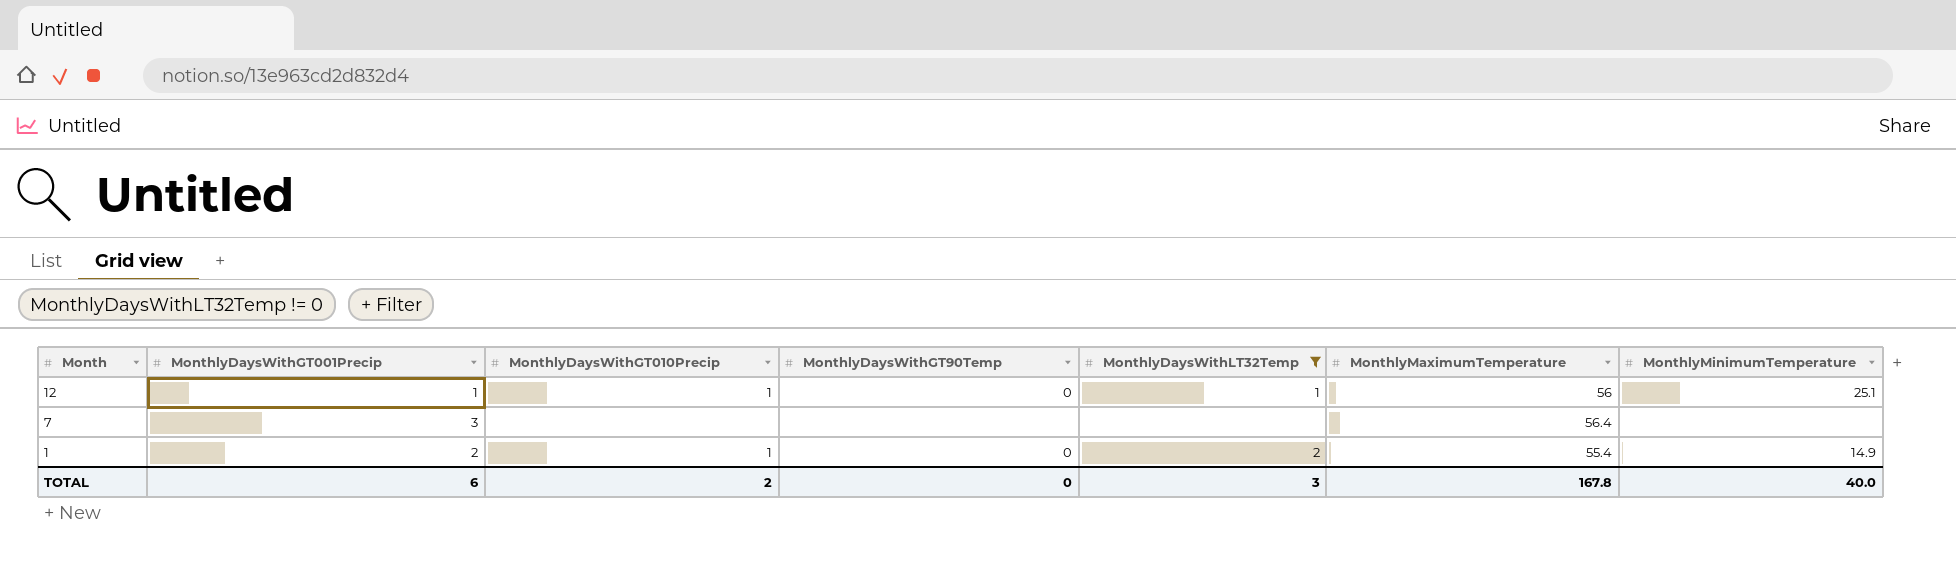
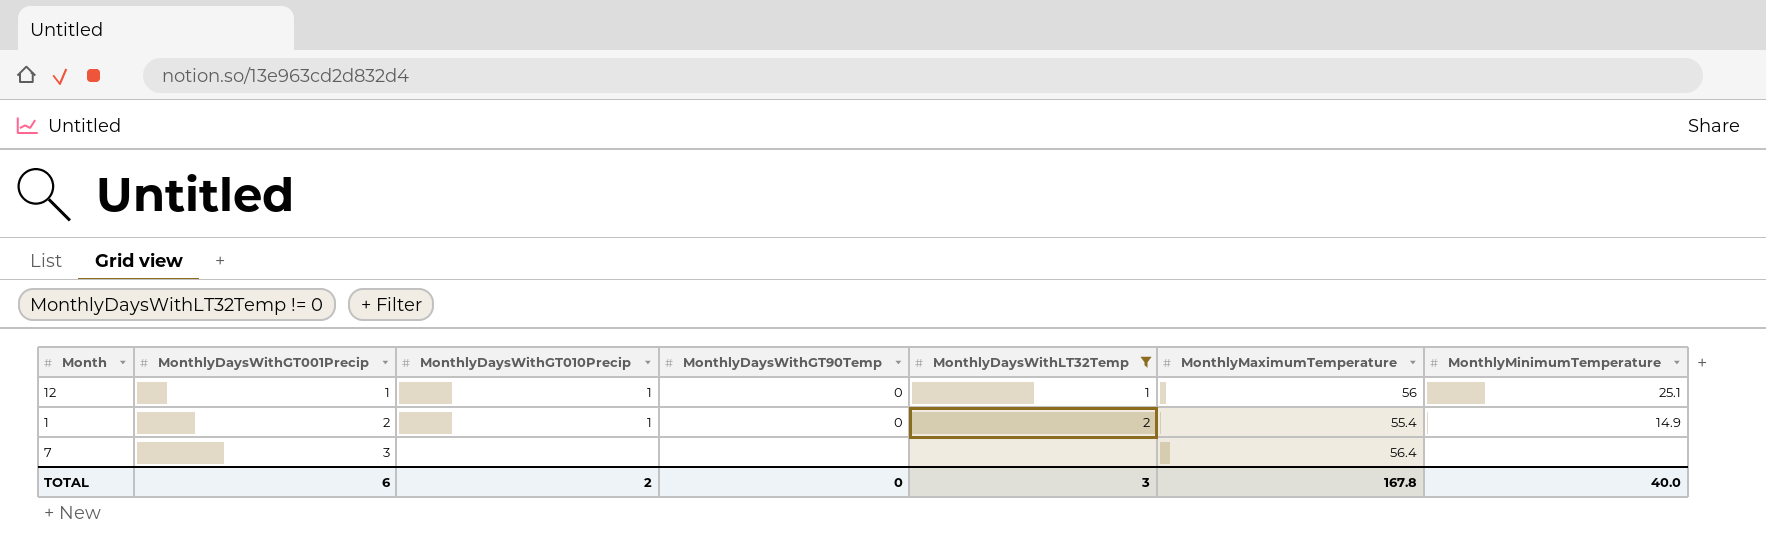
row order: Month descending -> MonthlyDaysWithGT001Precip ascending

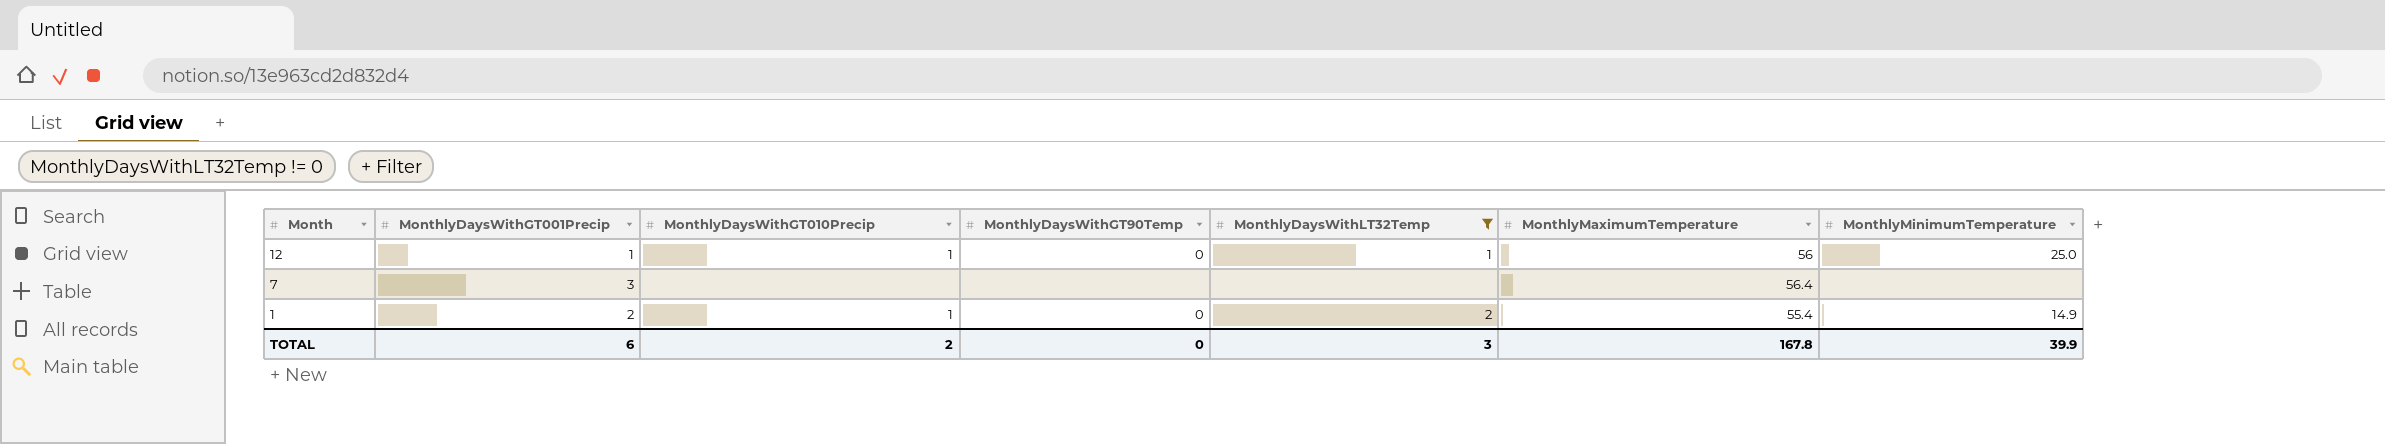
row order: MonthlyDaysWithGT001Precip ascending -> Month descending
12 | MonthlyMinimumTemperature: 25.1 -> 25.0
TOTAL | MonthlyMinimumTemperature: 40.0 -> 39.9

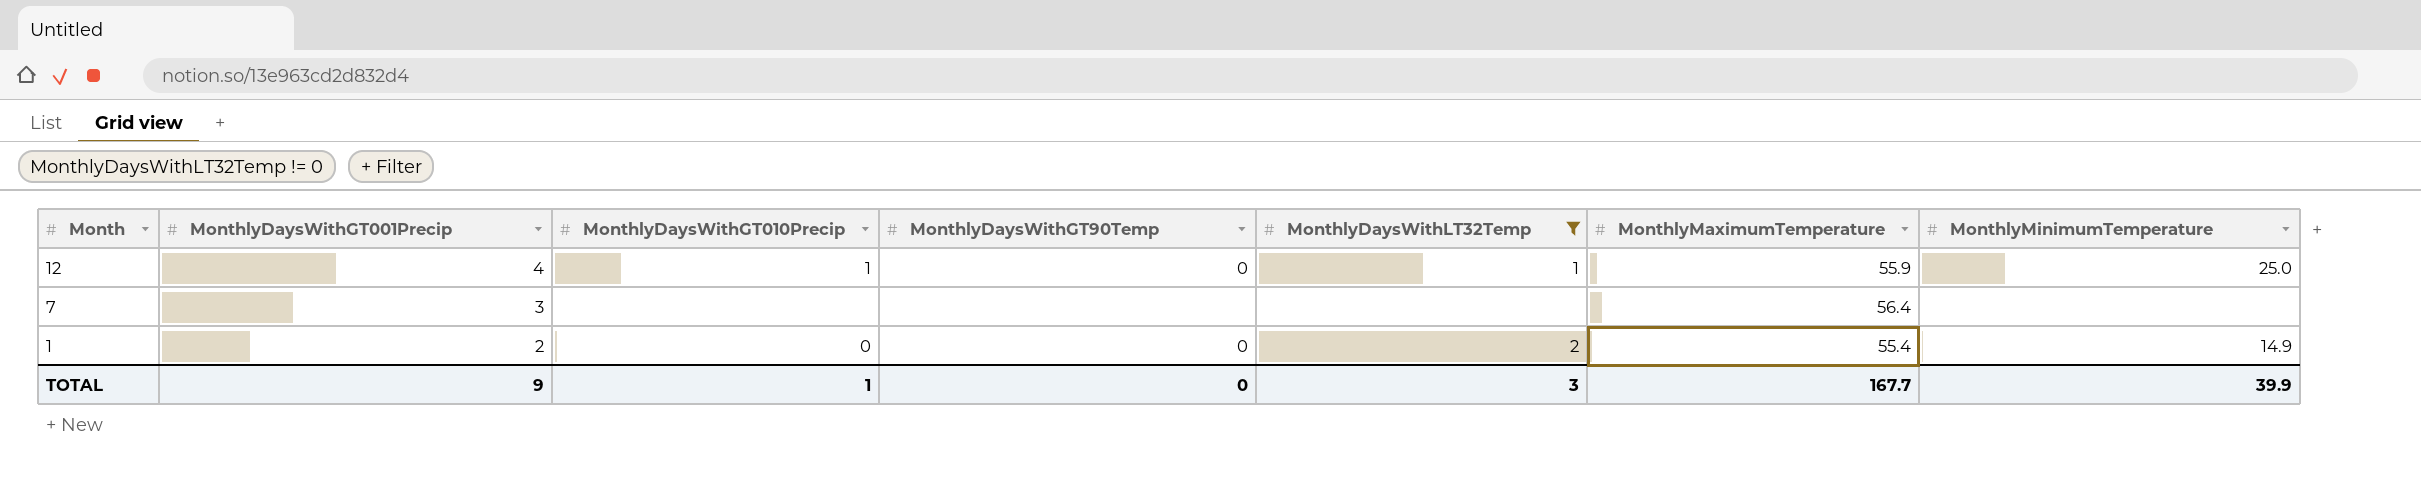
12 | MonthlyDaysWithGT001Precip: 1 -> 4
12 | MonthlyMaximumTemperature: 56 -> 55.9
1 | MonthlyDaysWithGT010Precip: 1 -> 0
TOTAL | MonthlyDaysWithGT001Precip: 6 -> 9
TOTAL | MonthlyDaysWithGT010Precip: 2 -> 1
TOTAL | MonthlyMaximumTemperature: 167.8 -> 167.7

